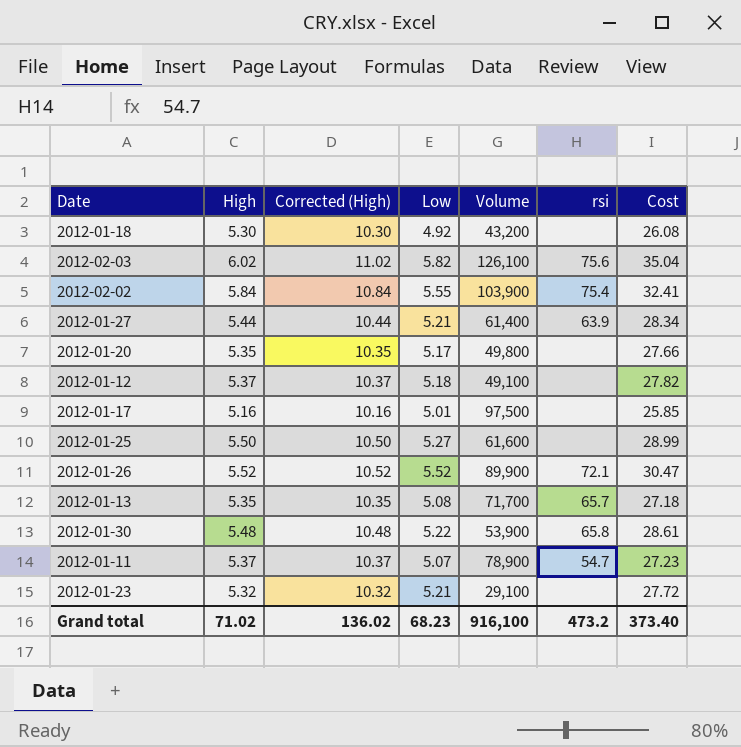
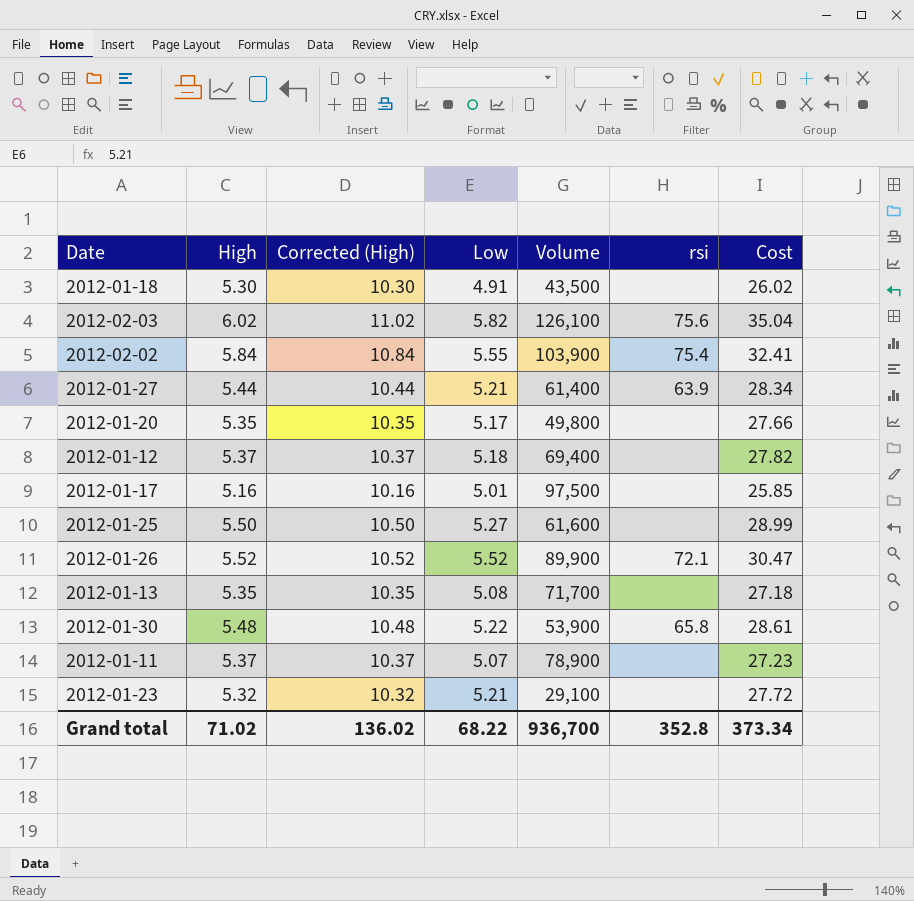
2012-01-18 | Low: 4.92 -> 4.91
2012-01-18 | Volume: 43,200 -> 43,500
2012-01-18 | Cost: 26.08 -> 26.02
2012-01-12 | Volume: 49,100 -> 69,400
2012-01-13 | rsi: 65.7 -> none
2012-01-11 | rsi: 54.7 -> none
Grand total | Low: 68.23 -> 68.22
Grand total | Volume: 916,100 -> 936,700
Grand total | rsi: 473.2 -> 352.8
Grand total | Cost: 373.40 -> 373.34

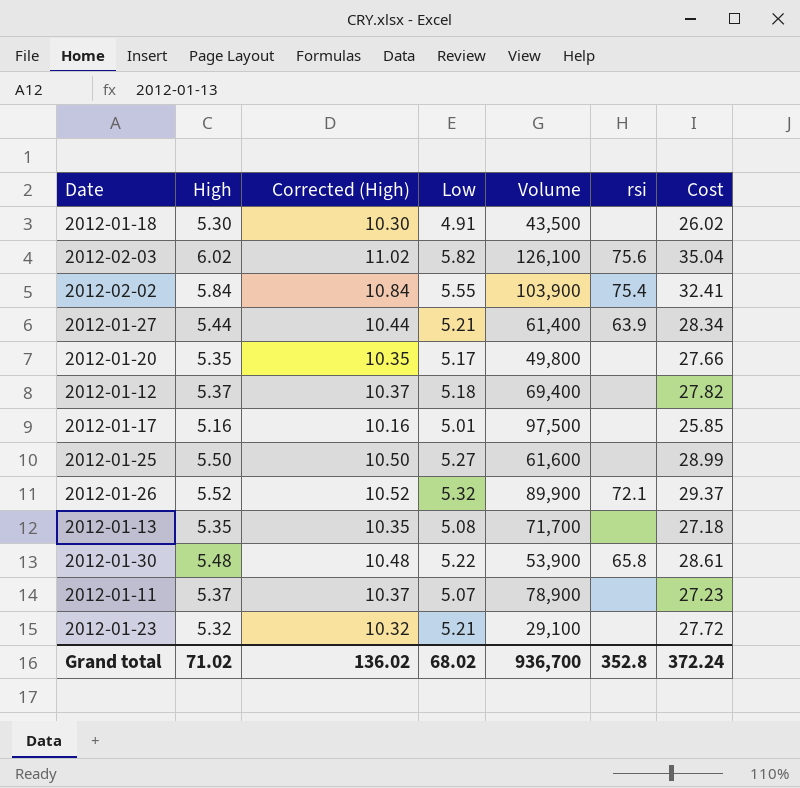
2012-01-26 | Low: 5.52 -> 5.32
2012-01-26 | Cost: 30.47 -> 29.37
Grand total | Low: 68.22 -> 68.02
Grand total | Cost: 373.34 -> 372.24

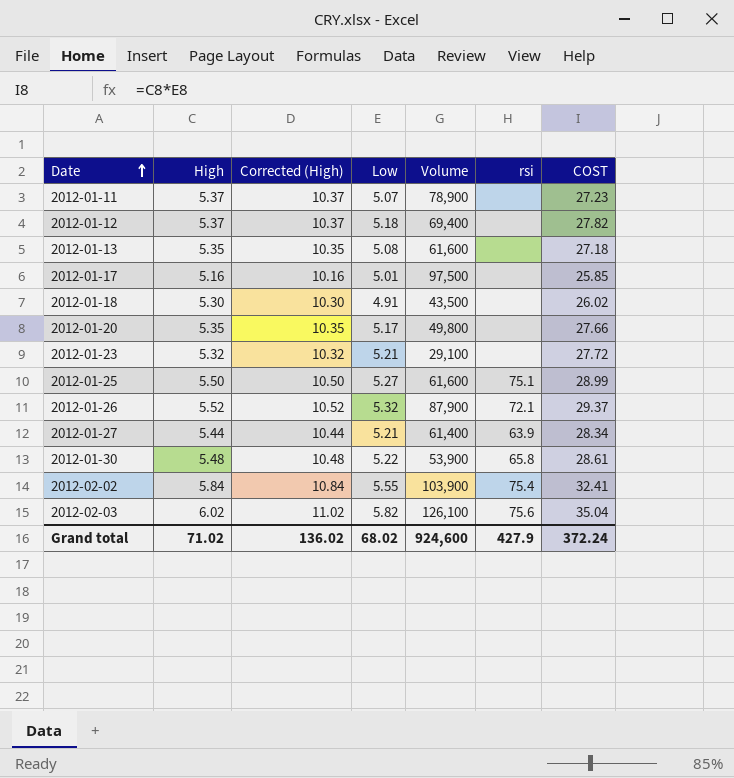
row order: none -> Date ascending
column name: Cost -> COST
2012-01-13 | Volume: 71,700 -> 61,600
2012-01-25 | rsi: none -> 75.1
2012-01-26 | Volume: 89,900 -> 87,900
Grand total | Volume: 936,700 -> 924,600
Grand total | rsi: 352.8 -> 427.9

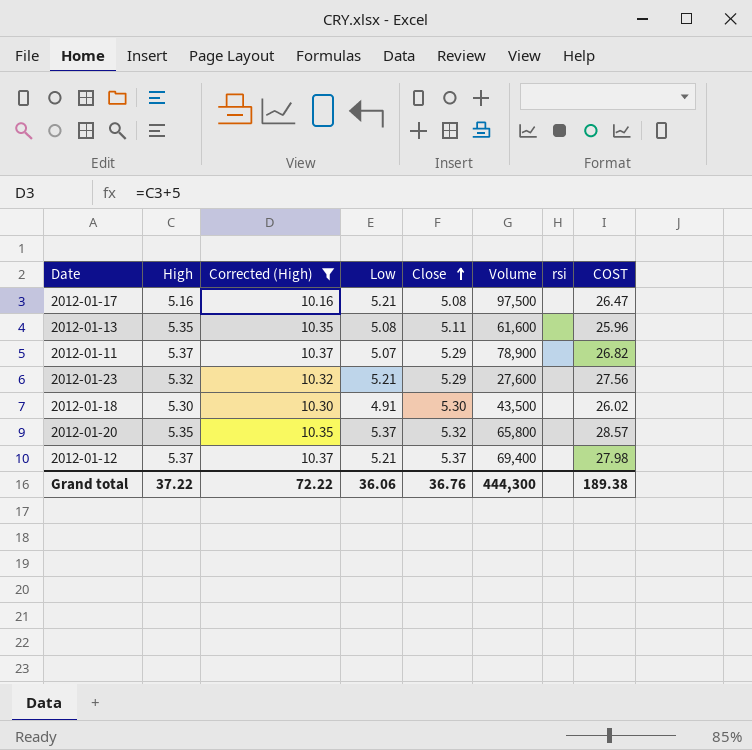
filter: none -> Corrected (High) <= 10.37
row order: Date ascending -> Close ascending
column Close | position: none -> 5
column COST | formula: [High] * [Low] -> [Low] * [Close]
2012-01-17 | Low: 5.01 -> 5.21
2012-01-23 | Volume: 29,100 -> 27,600
2012-01-20 | Low: 5.17 -> 5.37
2012-01-20 | Volume: 49,800 -> 65,800
2012-01-12 | Low: 5.18 -> 5.21
Grand total | High: 71.02 -> 37.22
Grand total | Corrected (High): 136.02 -> 72.22
Grand total | Low: 68.02 -> 36.06
Grand total | Volume: 924,600 -> 444,300
Grand total | rsi: 427.9 -> none
Grand total | COST: 372.24 -> 189.38

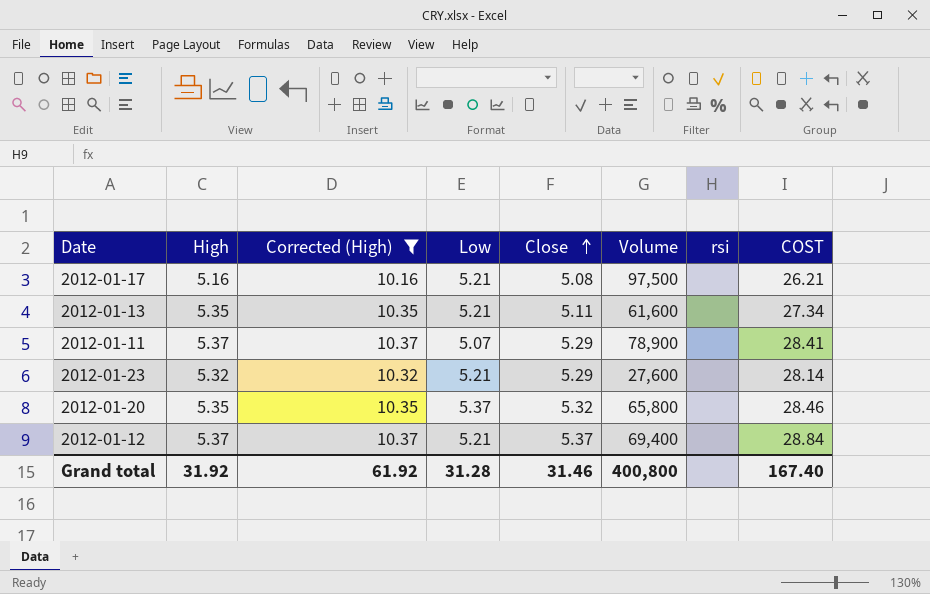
column COST | formula: [Low] * [Close] -> [High] * [Close]
row 2012-01-18: 5.30 | 10.30 | 4.91 | 5.30 | 43,500 | none | 26.02 -> none
2012-01-13 | Low: 5.08 -> 5.21
Grand total | High: 37.22 -> 31.92
Grand total | Corrected (High): 72.22 -> 61.92
Grand total | Low: 36.06 -> 31.28
Grand total | Close: 36.76 -> 31.46
Grand total | Volume: 444,300 -> 400,800
Grand total | COST: 189.38 -> 167.40

